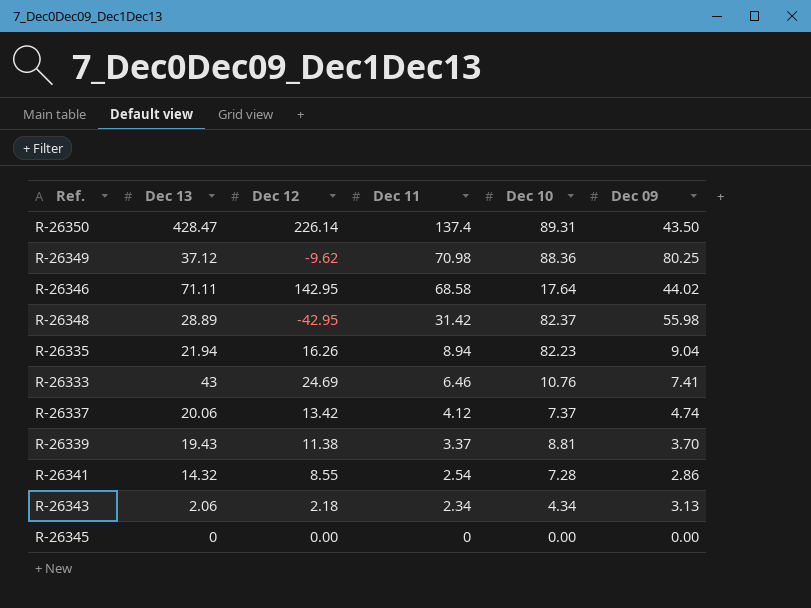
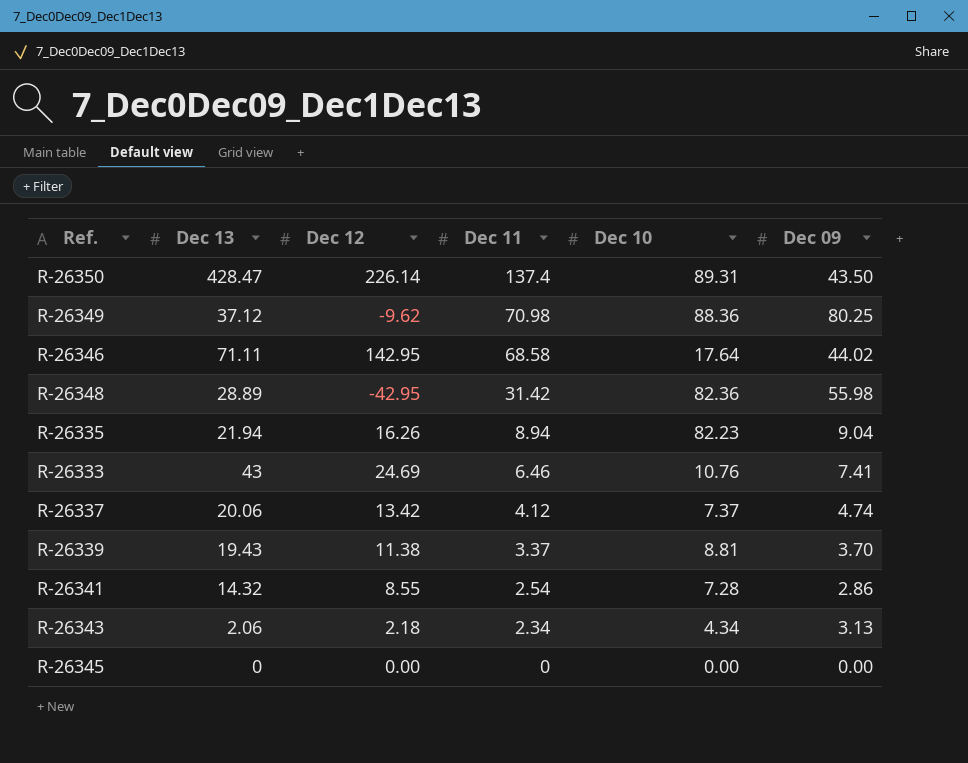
R-26348 | Dec 10: 82.37 -> 82.36

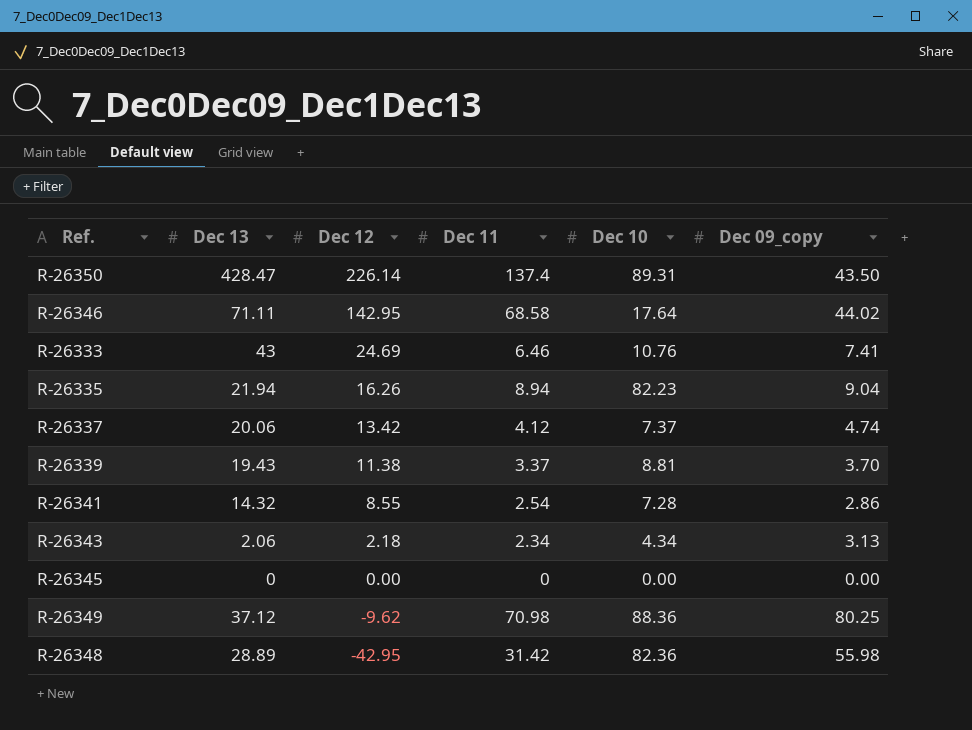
row order: Dec 11 descending -> Dec 12 descending
column name: Dec 09 -> Dec 09_copy

